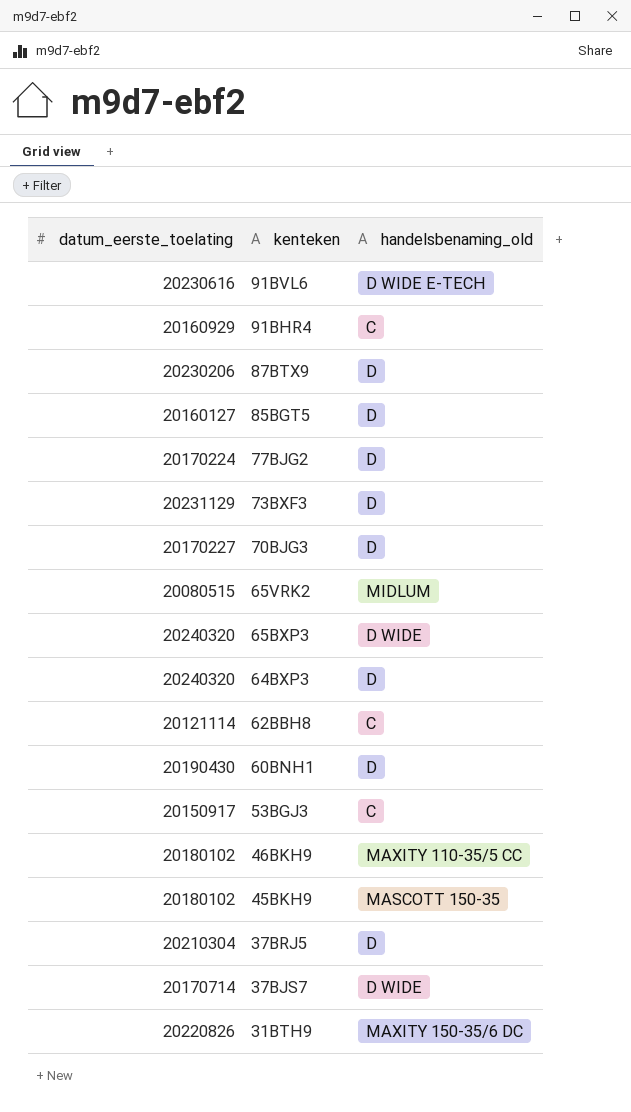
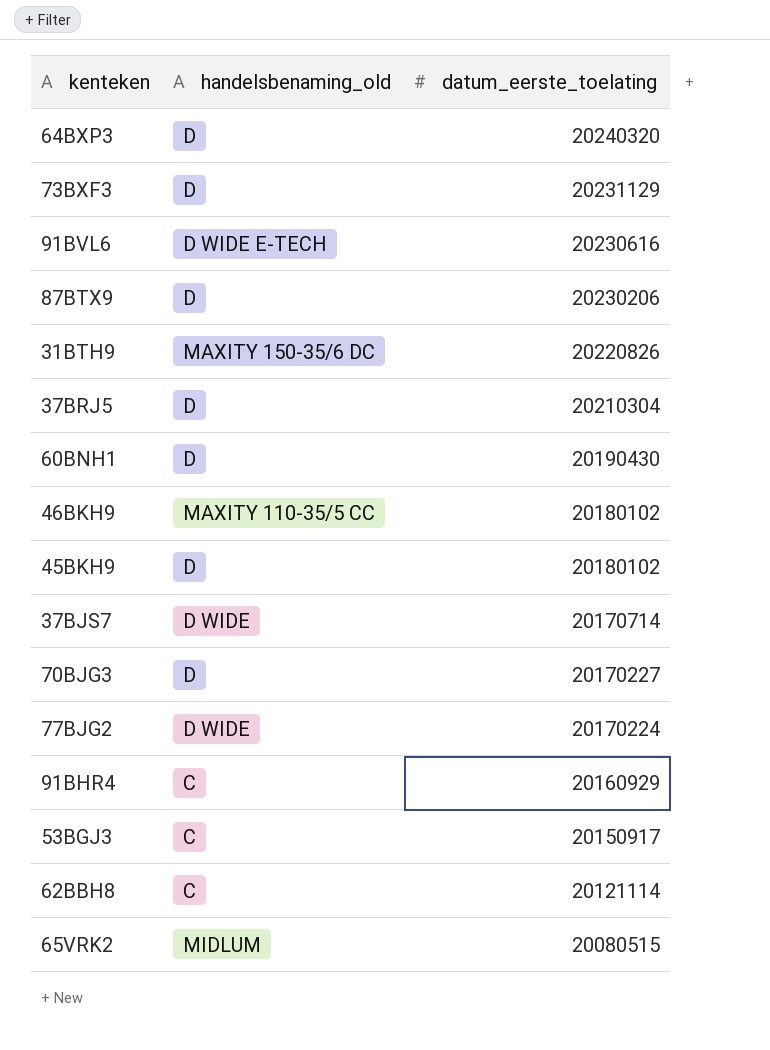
row order: kenteken descending -> datum_eerste_toelating descending
column datum_eerste_toelating | position: 1 -> 3
row 85BGT5: 20160127 | D -> none
row 65BXP3: 20240320 | D WIDE -> none
45BKH9 | handelsbenaming_old: MASCOTT 150-35 -> D
77BJG2 | handelsbenaming_old: D -> D WIDE

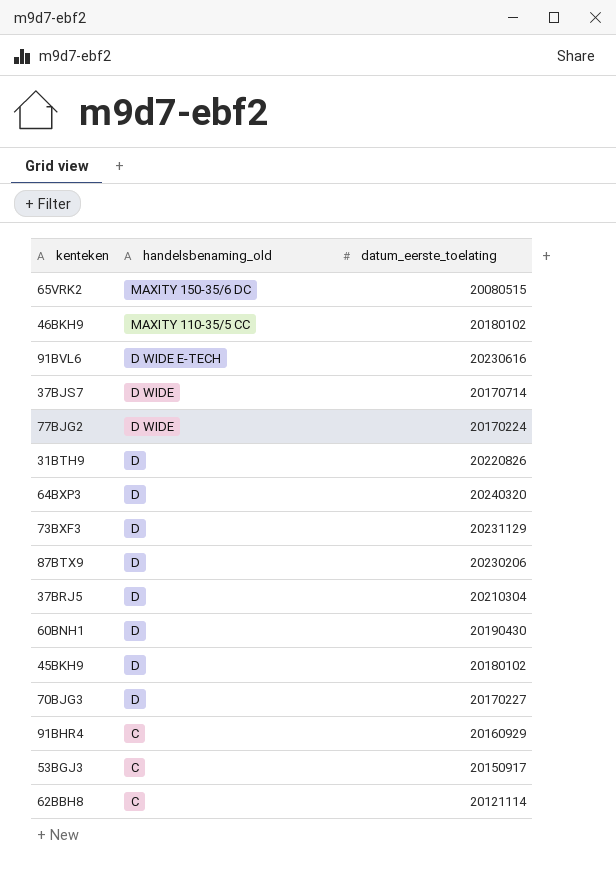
row order: datum_eerste_toelating descending -> handelsbenaming_old descending
65VRK2 | handelsbenaming_old: MIDLUM -> MAXITY 150-35/6 DC
31BTH9 | handelsbenaming_old: MAXITY 150-35/6 DC -> D

